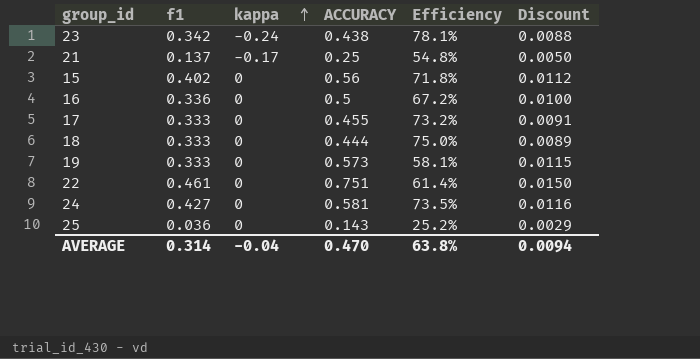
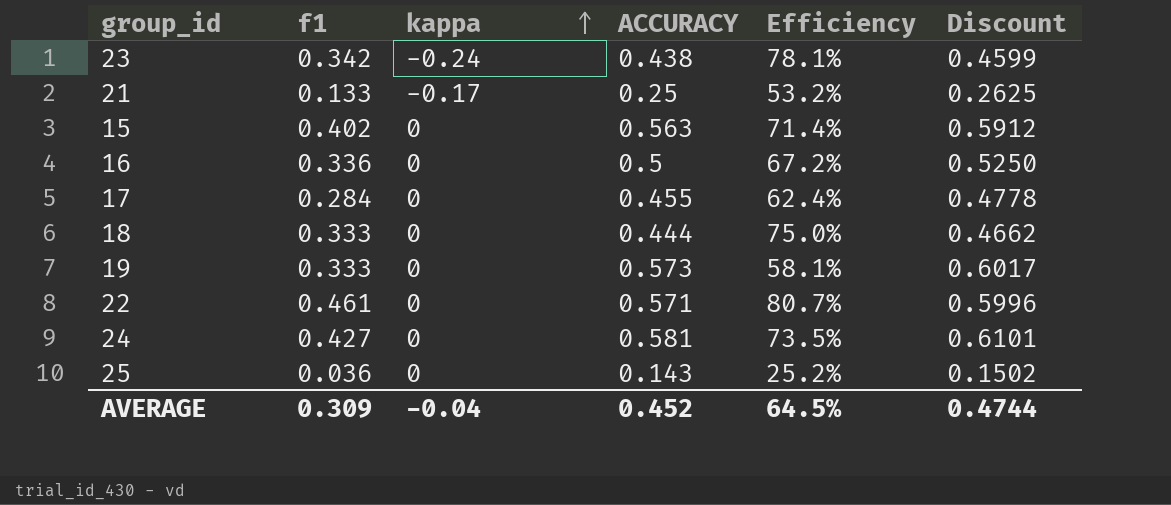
column Discount | formula: [ACCURACY] * 0.02 -> [ACCURACY] * 1.05
21 | f1: 0.137 -> 0.133
21 | Efficiency: 54.8% -> 53.2%
15 | ACCURACY: 0.56 -> 0.563
15 | Efficiency: 71.8% -> 71.4%
17 | f1: 0.333 -> 0.284
17 | Efficiency: 73.2% -> 62.4%
22 | ACCURACY: 0.751 -> 0.571
22 | Efficiency: 61.4% -> 80.7%
AVERAGE | f1: 0.314 -> 0.309
AVERAGE | ACCURACY: 0.470 -> 0.452
AVERAGE | Efficiency: 63.8% -> 64.5%
AVERAGE | Discount: 0.0094 -> 0.4744

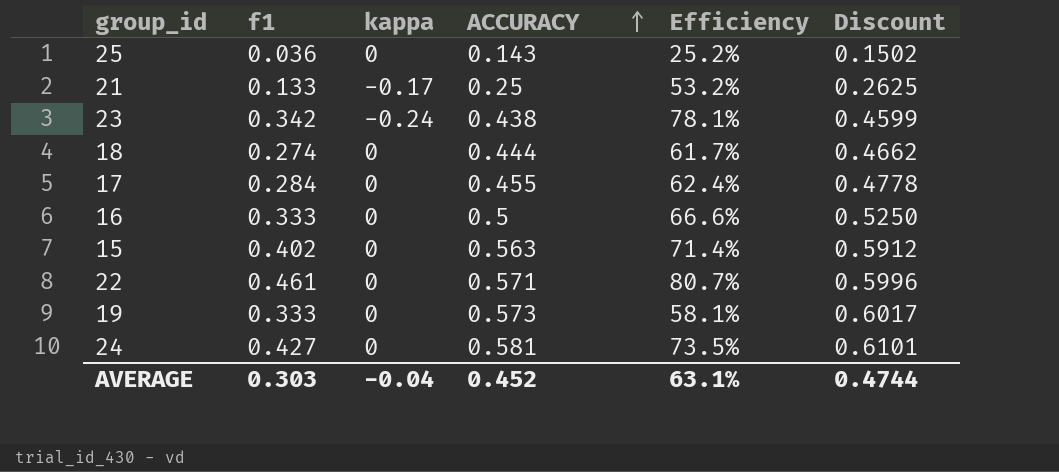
row order: kappa ascending -> ACCURACY ascending
18 | f1: 0.333 -> 0.274
18 | Efficiency: 75.0% -> 61.7%
16 | f1: 0.336 -> 0.333
16 | Efficiency: 67.2% -> 66.6%
AVERAGE | f1: 0.309 -> 0.303
AVERAGE | Efficiency: 64.5% -> 63.1%

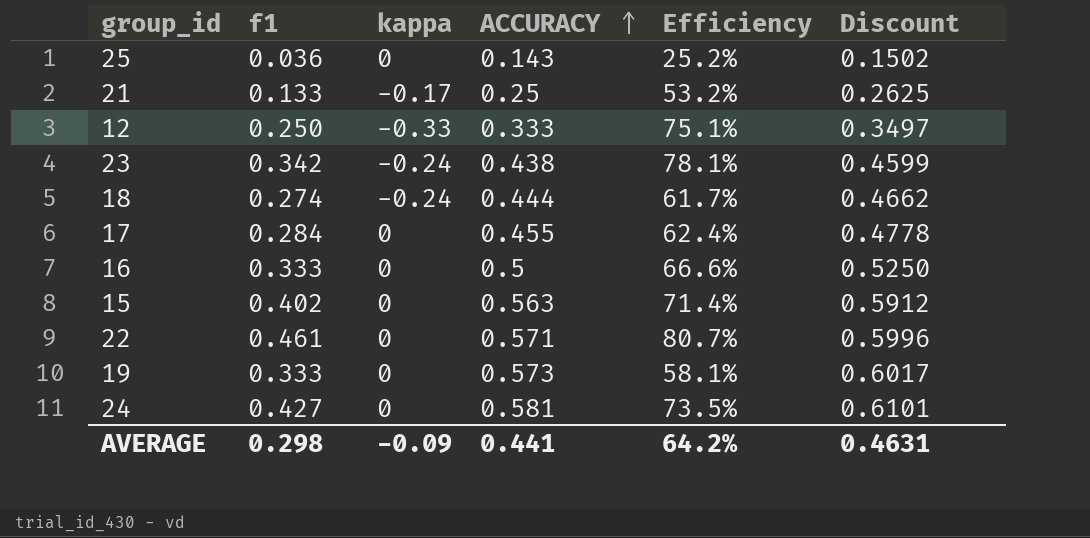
row 12: none -> 0.250 | -0.33 | 0.333 | 75.1% | 0.3497
18 | kappa: 0 -> -0.24
AVERAGE | f1: 0.303 -> 0.298
AVERAGE | kappa: -0.04 -> -0.09
AVERAGE | ACCURACY: 0.452 -> 0.441
AVERAGE | Efficiency: 63.1% -> 64.2%
AVERAGE | Discount: 0.4744 -> 0.4631

